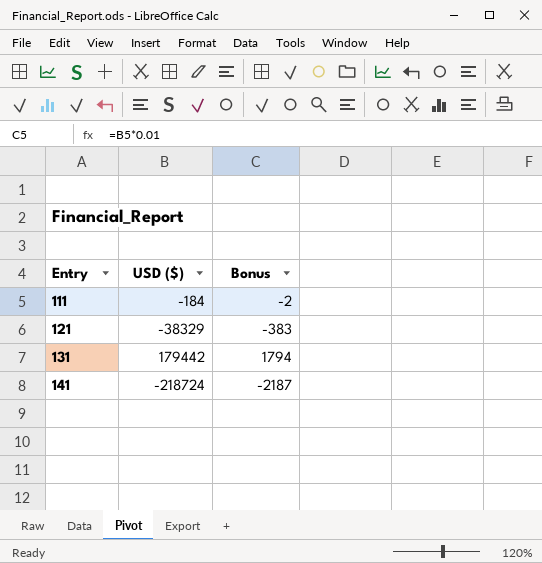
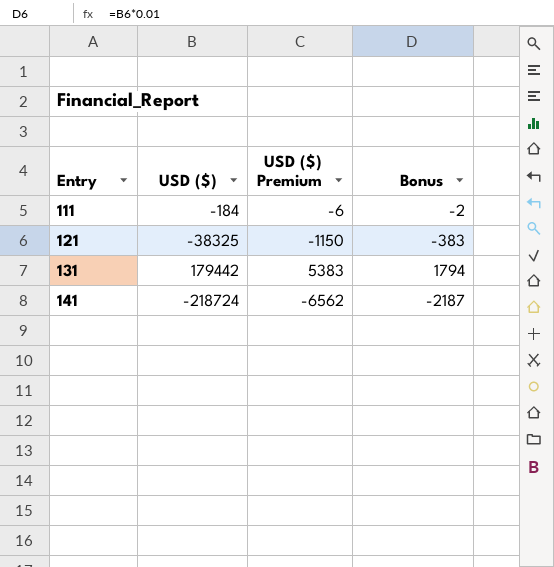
column USD ($) Premium | formula: none -> [USD ($)] * 0.03
121 | USD ($): -38329 -> -38325

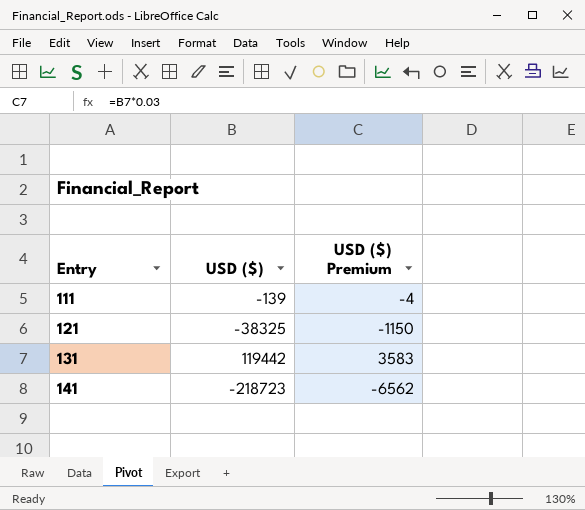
column Bonus | formula: [USD ($)] * 0.01 -> none
111 | USD ($): -184 -> -139
111 | USD ($) Premium: -6 -> -4
131 | USD ($): 179442 -> 119442
131 | USD ($) Premium: 5383 -> 3583
141 | USD ($): -218724 -> -218723

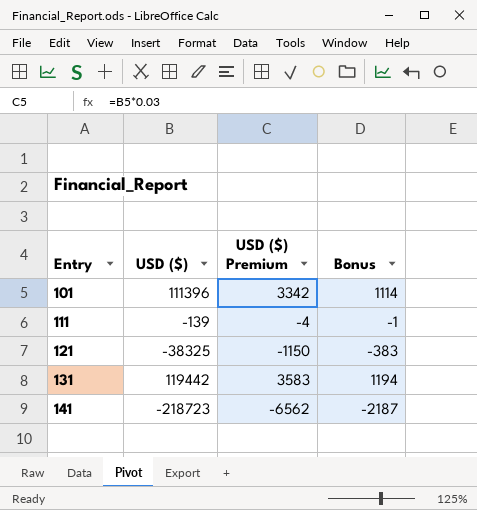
column Bonus | formula: none -> [USD ($)] * 0.01
row 101: none -> 111396 | 3342 | 1114

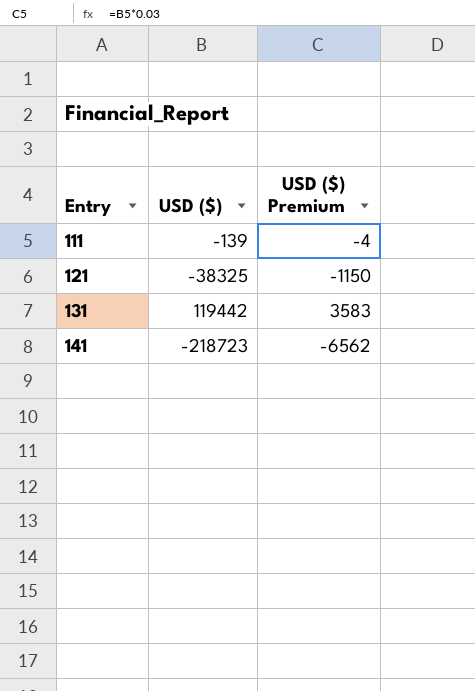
column Bonus | formula: [USD ($)] * 0.01 -> none
row 101: 111396 | 3342 | 1114 -> none

